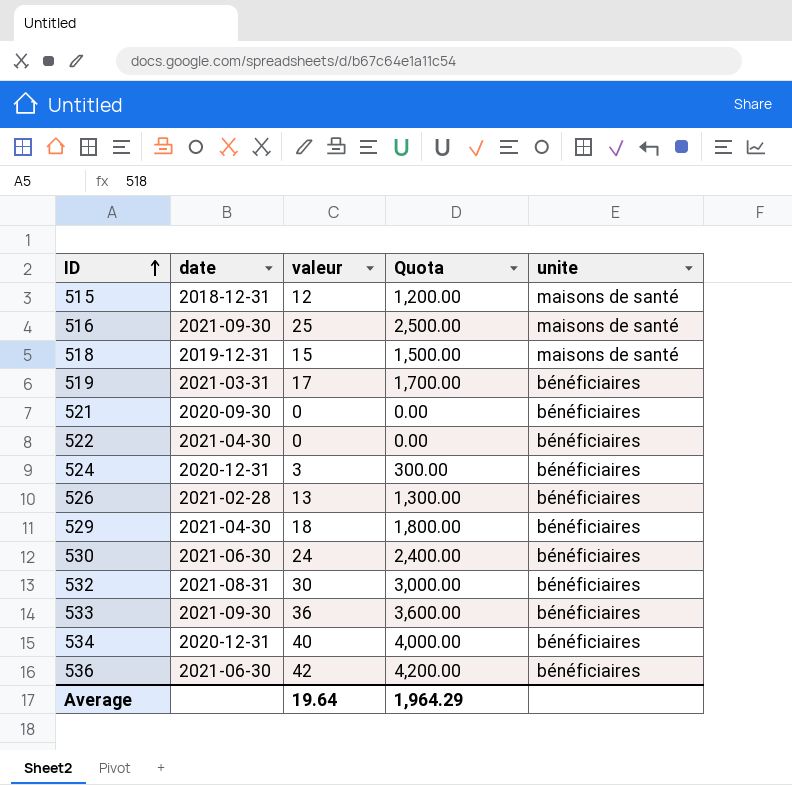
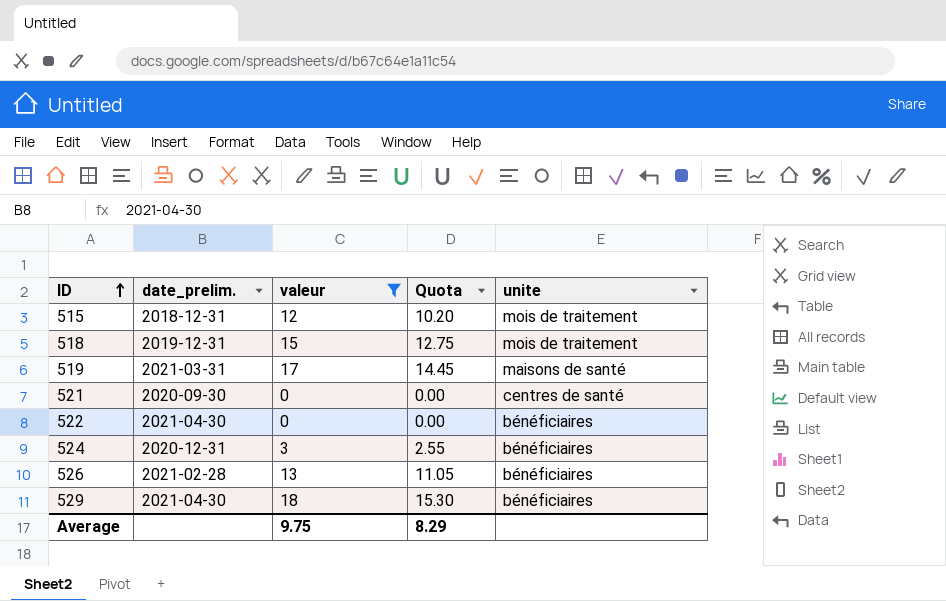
filter: none -> valeur <= 18
column name: date -> date_prelim.
column Quota | formula: [valeur] * 100 -> [valeur] * 0.85
515 | unite: maisons de santé -> mois de traitement
518 | unite: maisons de santé -> mois de traitement
519 | unite: bénéficiaires -> maisons de santé
521 | unite: bénéficiaires -> centres de santé
Average | valeur: 19.64 -> 9.75
Average | Quota: 1,964.29 -> 8.29

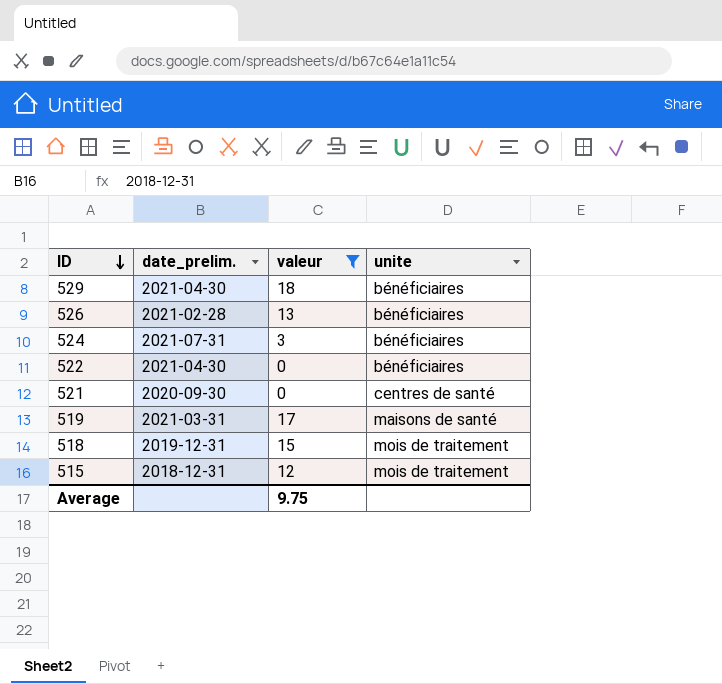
row order: ID ascending -> ID descending
column Quota | formula: [valeur] * 0.85 -> none
524 | date_prelim.: 2020-12-31 -> 2021-07-31

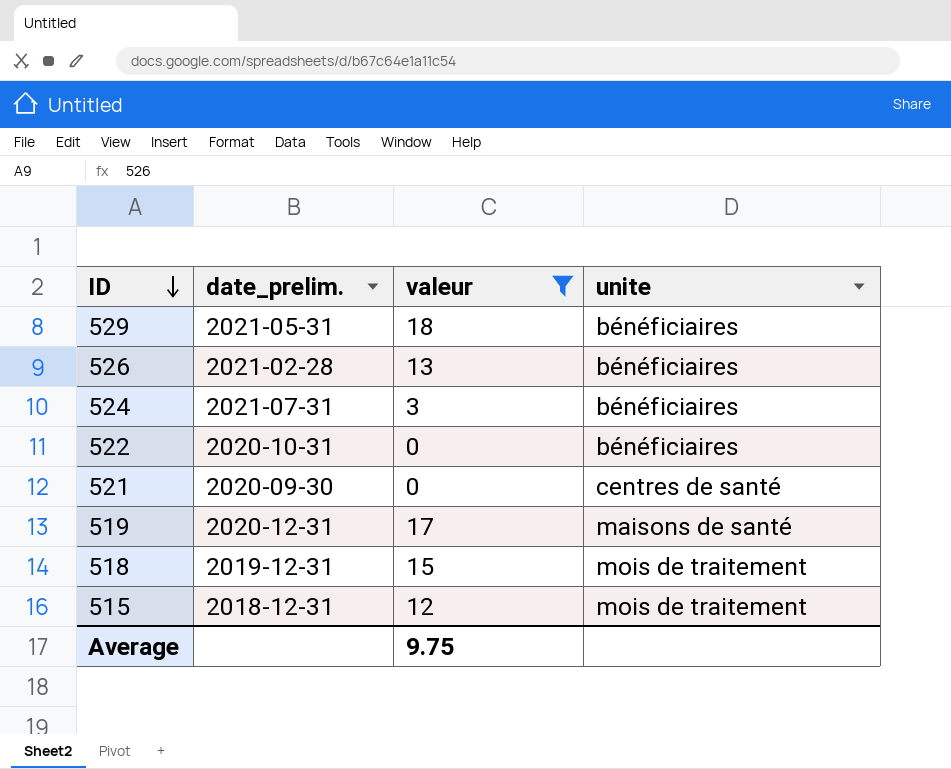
529 | date_prelim.: 2021-04-30 -> 2021-05-31
522 | date_prelim.: 2021-04-30 -> 2020-10-31
519 | date_prelim.: 2021-03-31 -> 2020-12-31

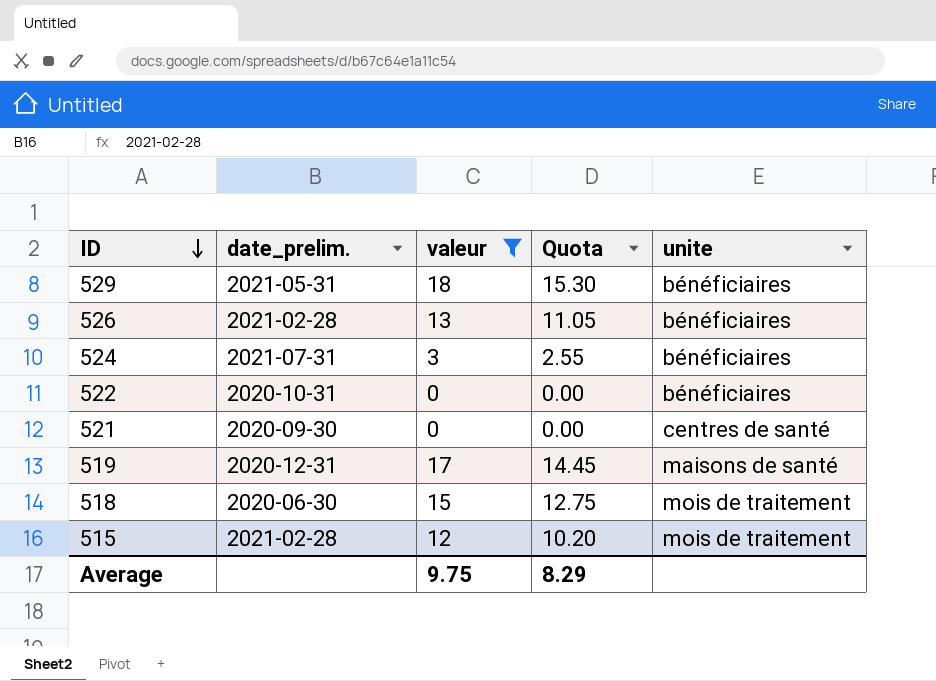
column Quota | formula: none -> [valeur] * 0.85
518 | date_prelim.: 2019-12-31 -> 2020-06-30
515 | date_prelim.: 2018-12-31 -> 2021-02-28

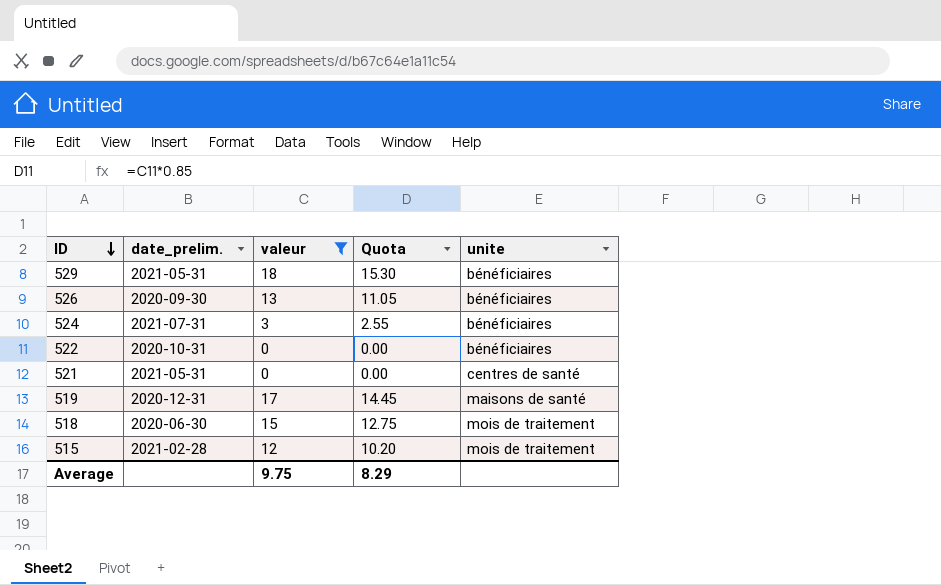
526 | date_prelim.: 2021-02-28 -> 2020-09-30
521 | date_prelim.: 2020-09-30 -> 2021-05-31

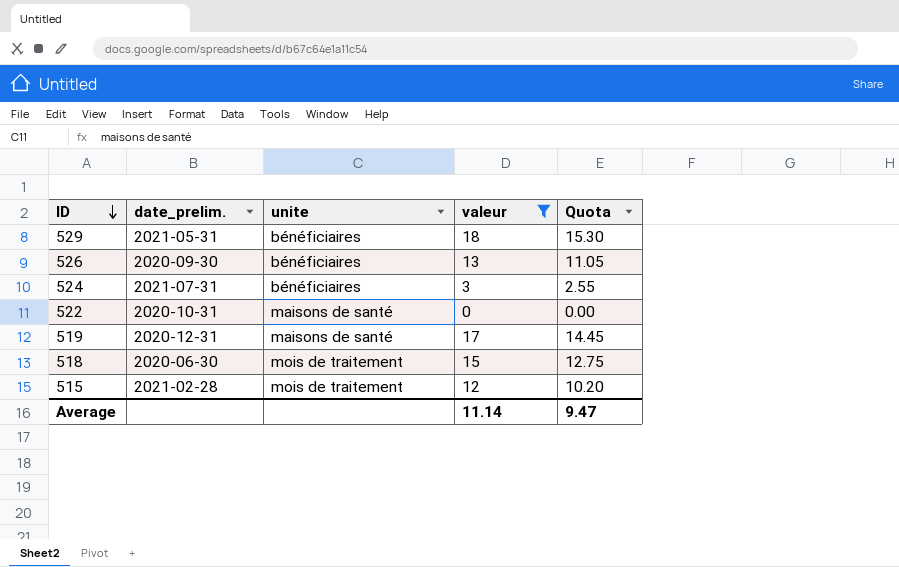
column unite | position: 5 -> 3
row 521: 2021-05-31 | 0 | 0.00 | centres de santé -> none
522 | unite: bénéficiaires -> maisons de santé
Average | valeur: 9.75 -> 11.14
Average | Quota: 8.29 -> 9.47

